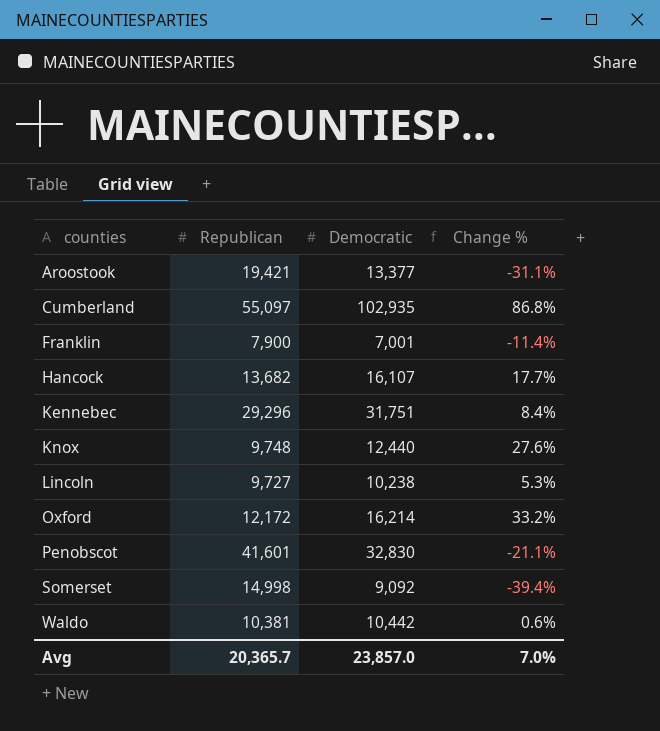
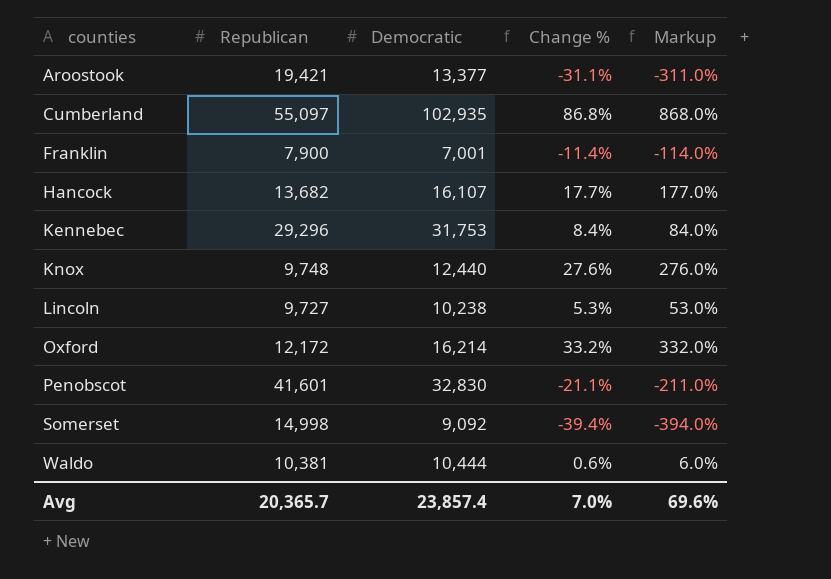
column Markup | formula: none -> [Change %] * 10
Kennebec | Democratic: 31,751 -> 31,753
Waldo | Democratic: 10,442 -> 10,444
Avg | Democratic: 23,857.0 -> 23,857.4

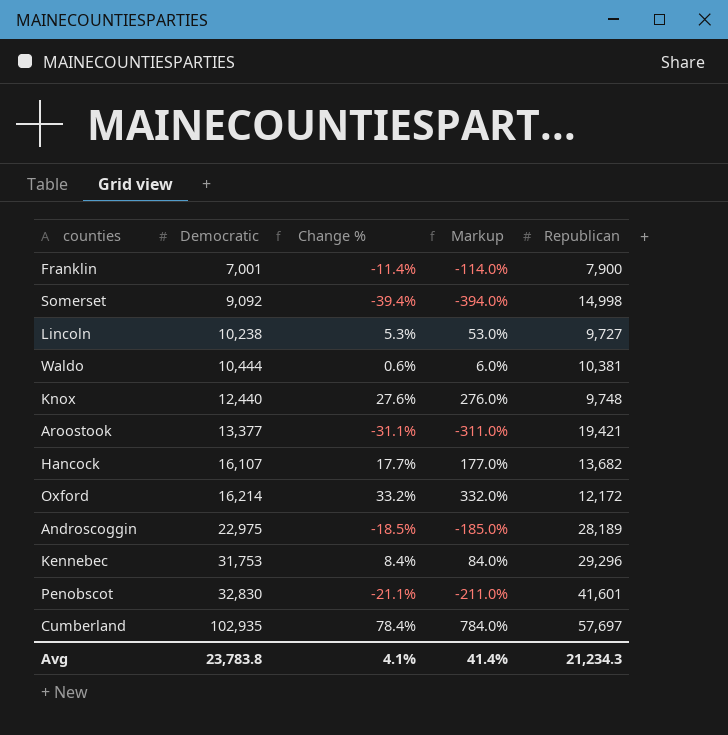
row order: counties ascending -> Democratic ascending
column Republican | position: 2 -> 5
row Androscoggin: none -> 22,975 | -18.5% | -185.0% | 28,189
Cumberland | Change %: 86.8% -> 78.4%
Cumberland | Markup: 868.0% -> 784.0%
Cumberland | Republican: 55,097 -> 57,697
Avg | Democratic: 23,857.4 -> 23,783.8
Avg | Change %: 7.0% -> 4.1%
Avg | Markup: 69.6% -> 41.4%
Avg | Republican: 20,365.7 -> 21,234.3

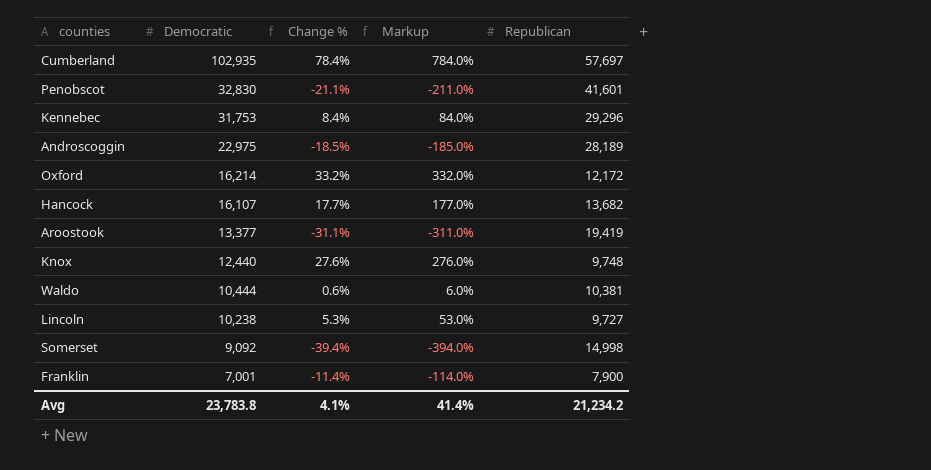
row order: Democratic ascending -> Democratic descending
Aroostook | Republican: 19,421 -> 19,419
Avg | Republican: 21,234.3 -> 21,234.2

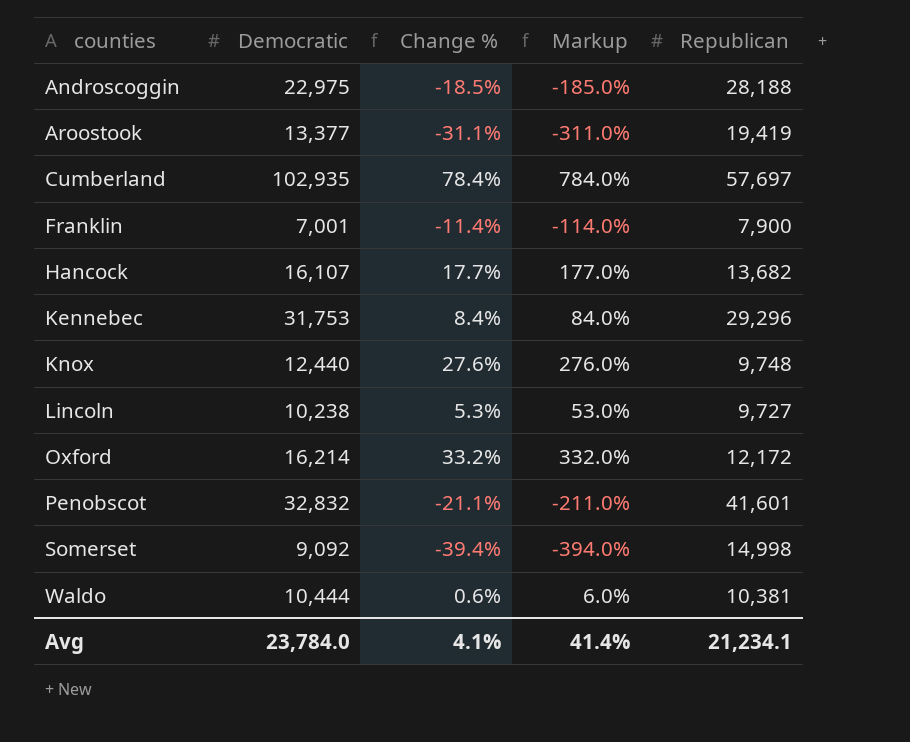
row order: Democratic descending -> counties ascending
Androscoggin | Republican: 28,189 -> 28,188
Penobscot | Democratic: 32,830 -> 32,832
Avg | Democratic: 23,783.8 -> 23,784.0
Avg | Republican: 21,234.2 -> 21,234.1

